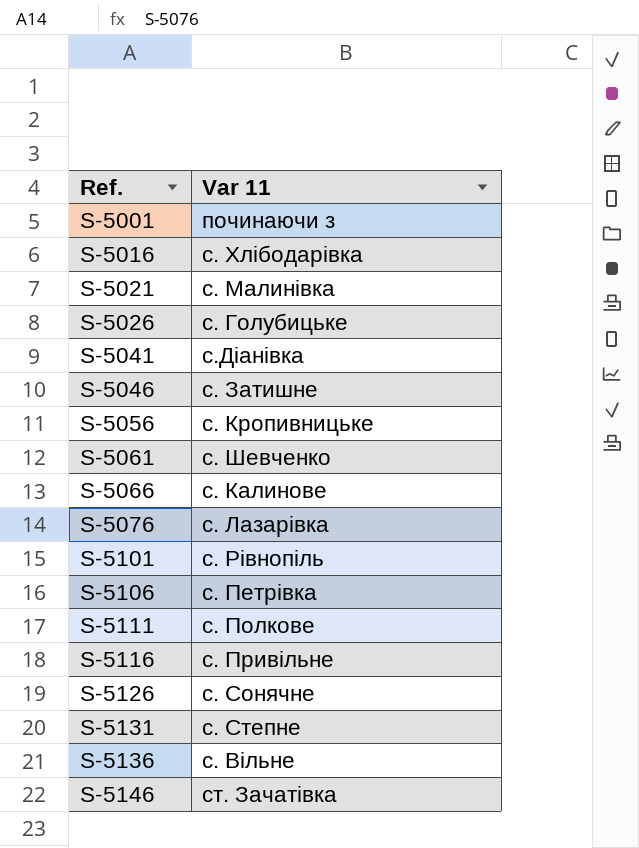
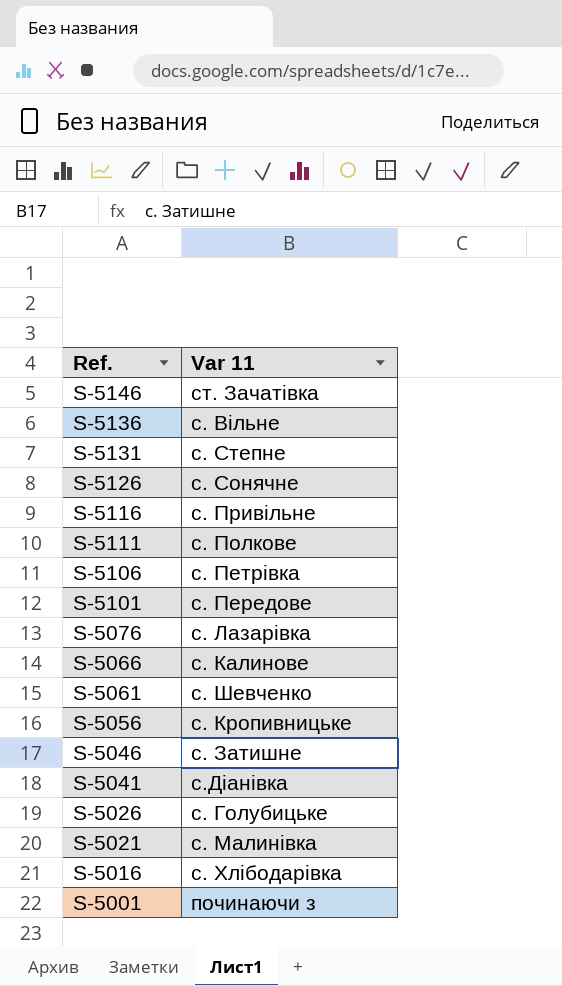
row order: Ref. ascending -> Ref. descending
S-5101 | Var 11: с. Рівнопіль -> с. Передове

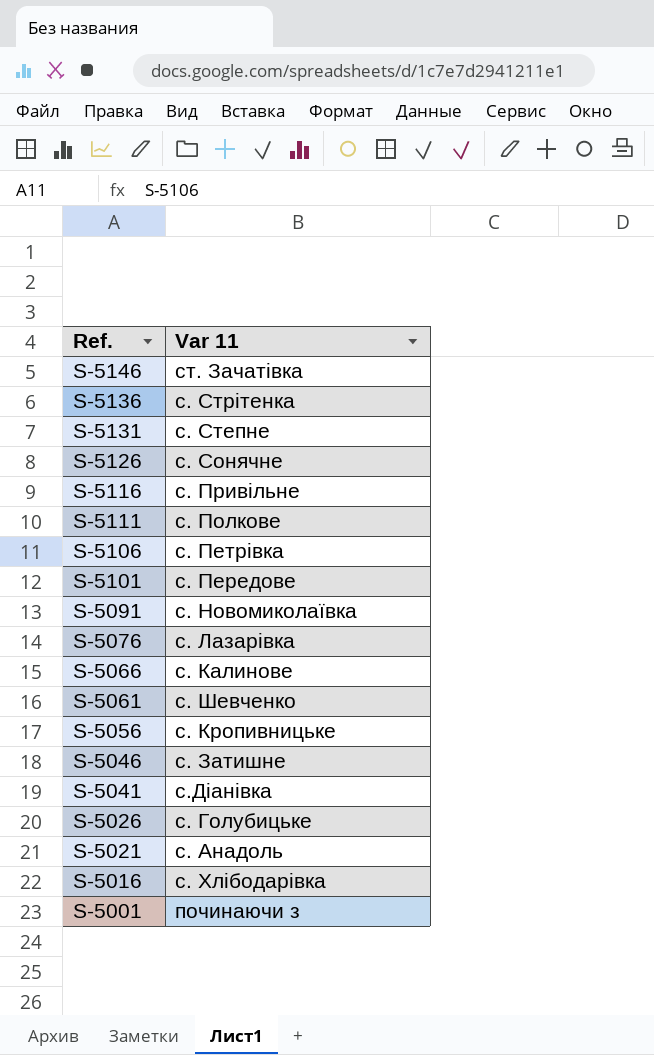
S-5136 | Var 11: с. Вільне -> с. Стрітенка
row S-5091: none -> с. Новомиколаївка
S-5021 | Var 11: с. Малинівка -> с. Анадоль

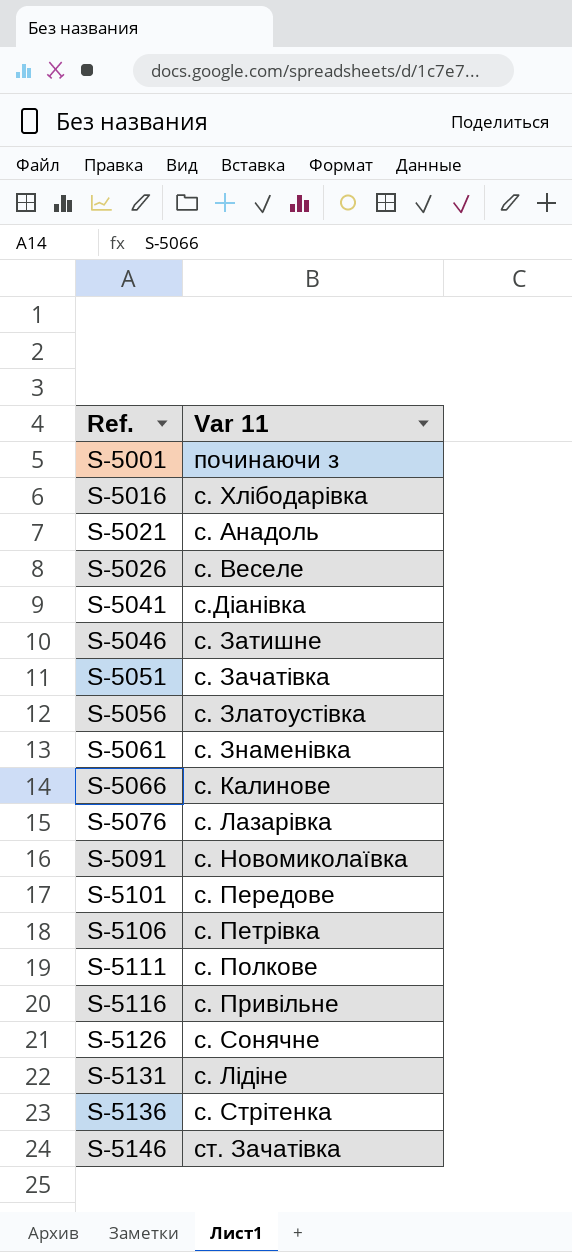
row order: Ref. descending -> Ref. ascending
S-5026 | Var 11: с. Голубицьке -> с. Веселе
row S-5051: none -> с. Зачатівка
S-5056 | Var 11: с. Кропивницьке -> с. Златоустівка
S-5061 | Var 11: с. Шевченко -> с. Знаменівка
S-5131 | Var 11: с. Степне -> с. Лідіне

